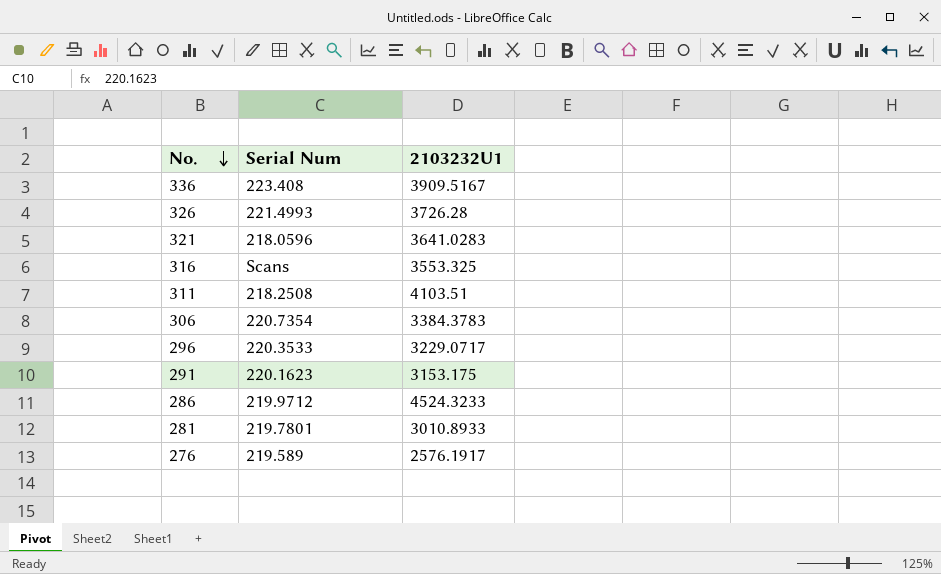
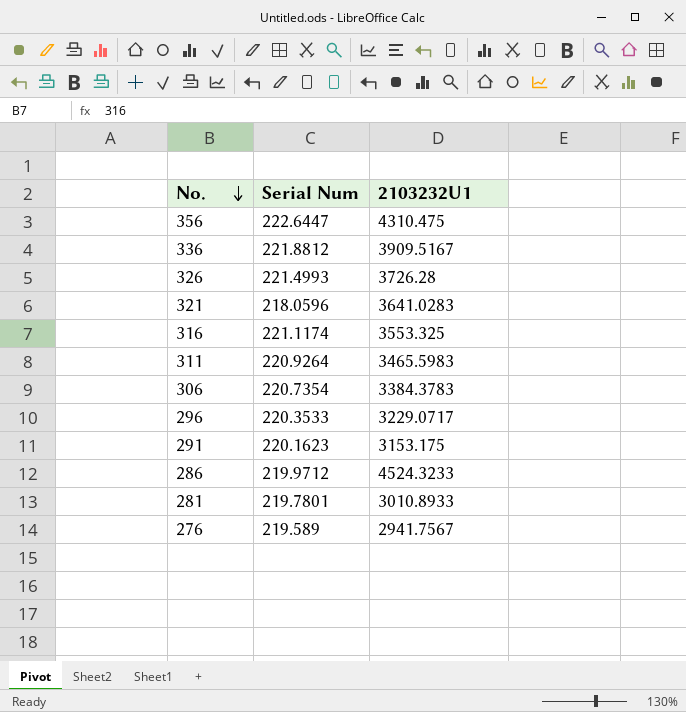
row 356: none -> 222.6447 | 4310.475
336 | Serial Num: 223.408 -> 221.8812
316 | Serial Num: Scans -> 221.1174
311 | Serial Num: 218.2508 -> 220.9264
311 | 2103232U1: 4103.51 -> 3465.5983
276 | 2103232U1: 2576.1917 -> 2941.7567

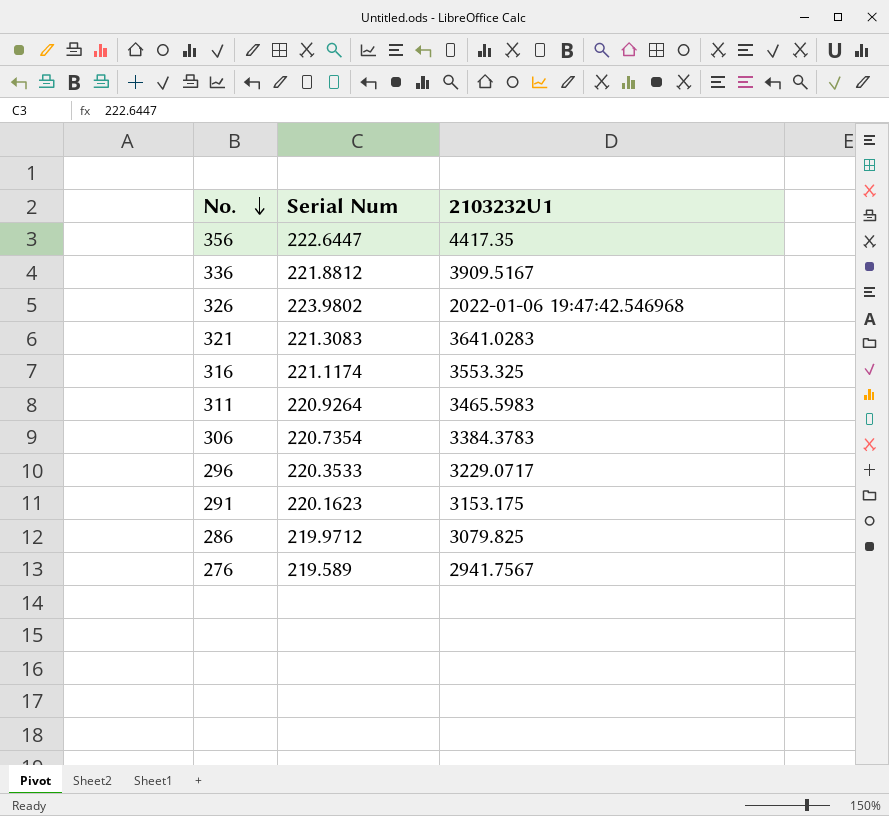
row 281: 219.7801 | 3010.8933 -> none
356 | 2103232U1: 4310.475 -> 4417.35
326 | Serial Num: 221.4993 -> 223.9802
326 | 2103232U1: 3726.28 -> 2022-01-06 19:47:42.546968
321 | Serial Num: 218.0596 -> 221.3083
286 | 2103232U1: 4524.3233 -> 3079.825

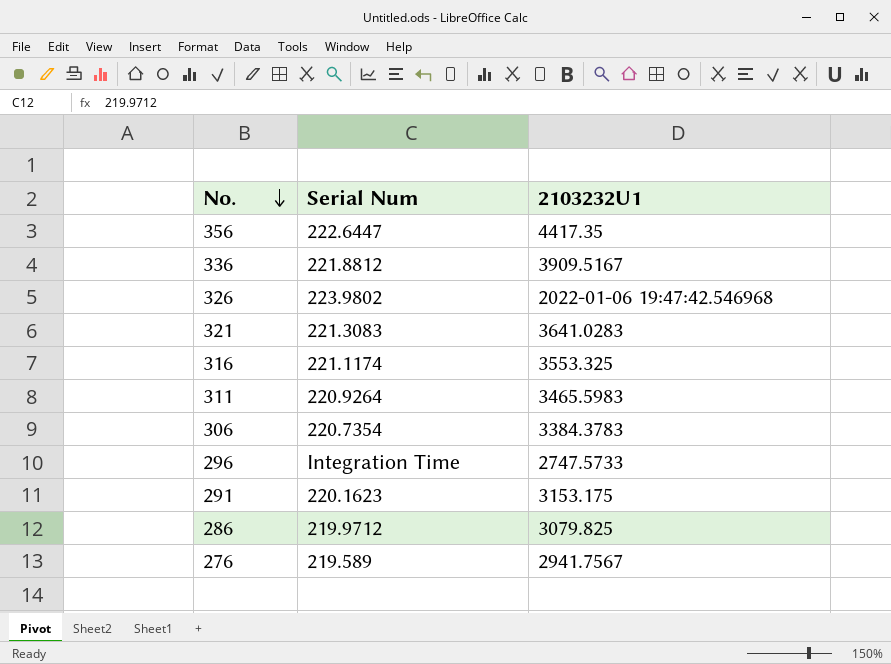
296 | Serial Num: 220.3533 -> Integration Time
296 | 2103232U1: 3229.0717 -> 2747.5733

